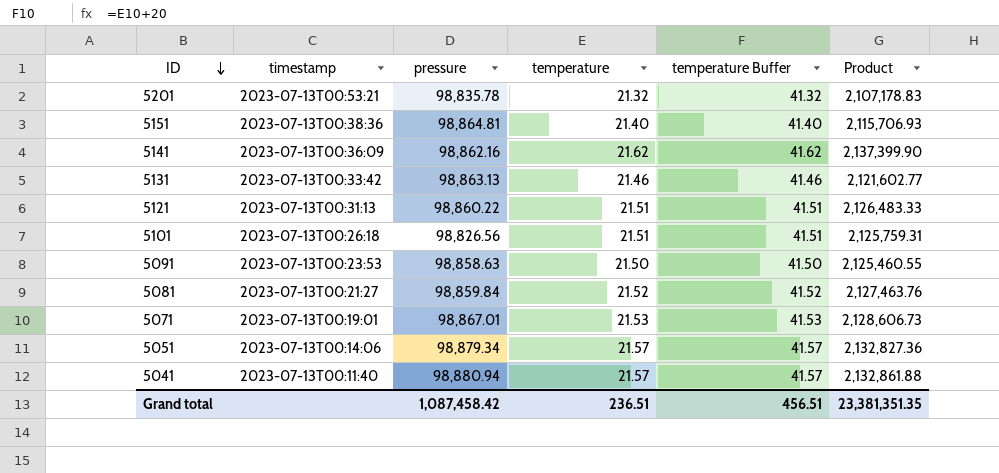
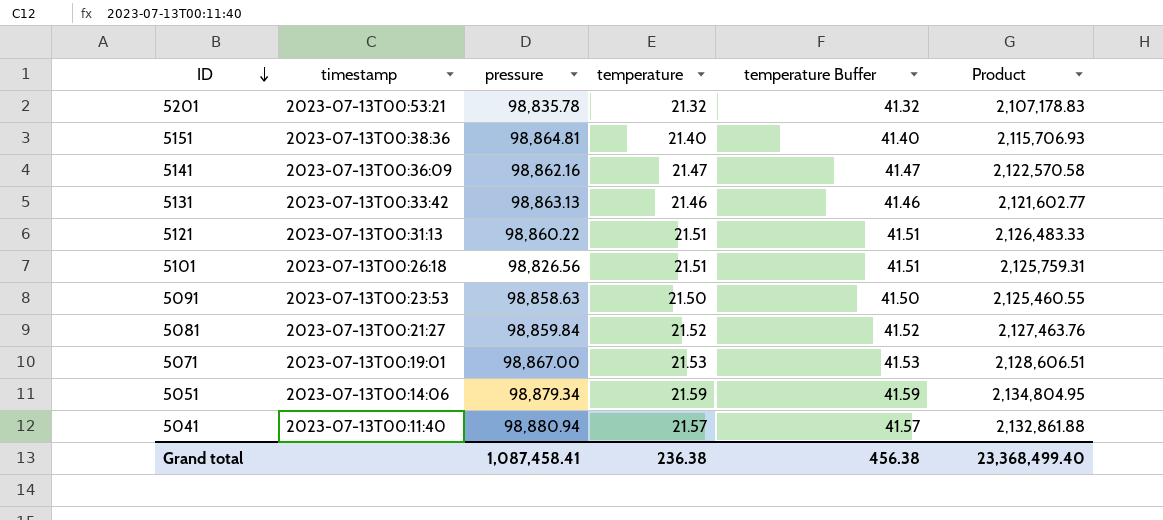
5141 | temperature: 21.62 -> 21.47
5141 | temperature Buffer: 41.62 -> 41.47
5141 | Product: 2,137,399.90 -> 2,122,570.58
5071 | pressure: 98,867.01 -> 98,867.00
5071 | Product: 2,128,606.73 -> 2,128,606.51
5051 | temperature: 21.57 -> 21.59
5051 | temperature Buffer: 41.57 -> 41.59
5051 | Product: 2,132,827.36 -> 2,134,804.95
Grand total | pressure: 1,087,458.42 -> 1,087,458.41
Grand total | temperature: 236.51 -> 236.38
Grand total | temperature Buffer: 456.51 -> 456.38
Grand total | Product: 23,381,351.35 -> 23,368,499.40

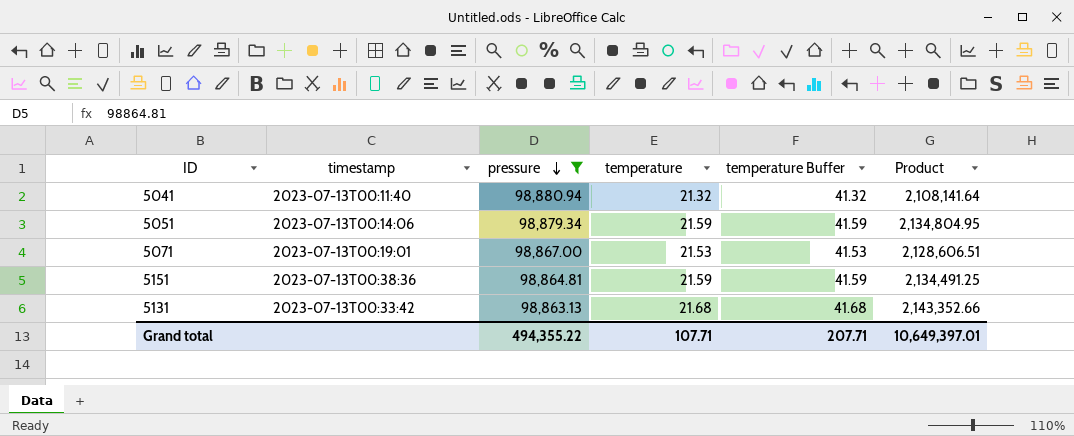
filter: none -> pressure >= 98,863.13
row order: ID descending -> pressure descending
5041 | temperature: 21.57 -> 21.32
5041 | temperature Buffer: 41.57 -> 41.32
5041 | Product: 2,132,861.88 -> 2,108,141.64
5151 | temperature: 21.40 -> 21.59
5151 | temperature Buffer: 41.40 -> 41.59
5151 | Product: 2,115,706.93 -> 2,134,491.25
5131 | temperature: 21.46 -> 21.68
5131 | temperature Buffer: 41.46 -> 41.68
5131 | Product: 2,121,602.77 -> 2,143,352.66
Grand total | pressure: 1,087,458.41 -> 494,355.22
Grand total | temperature: 236.38 -> 107.71
Grand total | temperature Buffer: 456.38 -> 207.71
Grand total | Product: 23,368,499.40 -> 10,649,397.01

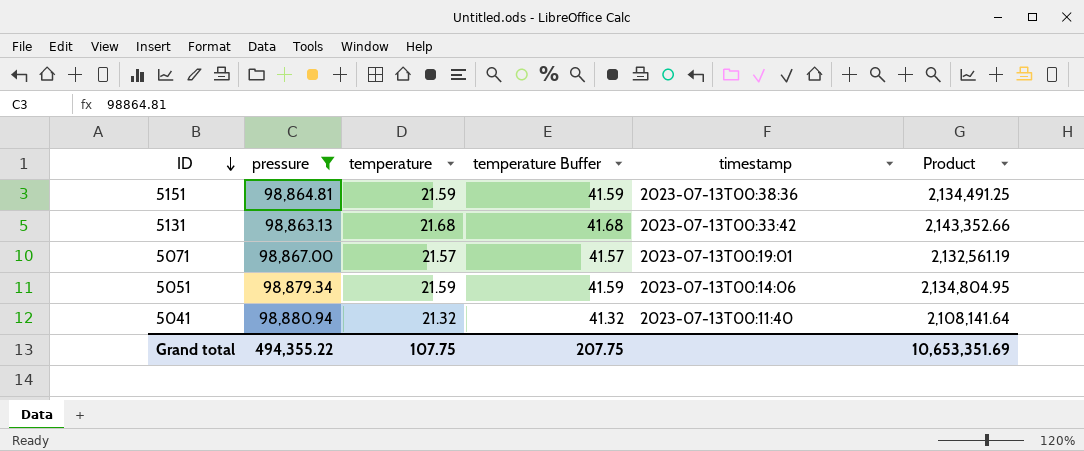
row order: pressure descending -> ID descending
column timestamp | position: 2 -> 5
5071 | temperature: 21.53 -> 21.57
5071 | temperature Buffer: 41.53 -> 41.57
5071 | Product: 2,128,606.51 -> 2,132,561.19
Grand total | temperature: 107.71 -> 107.75
Grand total | temperature Buffer: 207.71 -> 207.75
Grand total | Product: 10,649,397.01 -> 10,653,351.69

